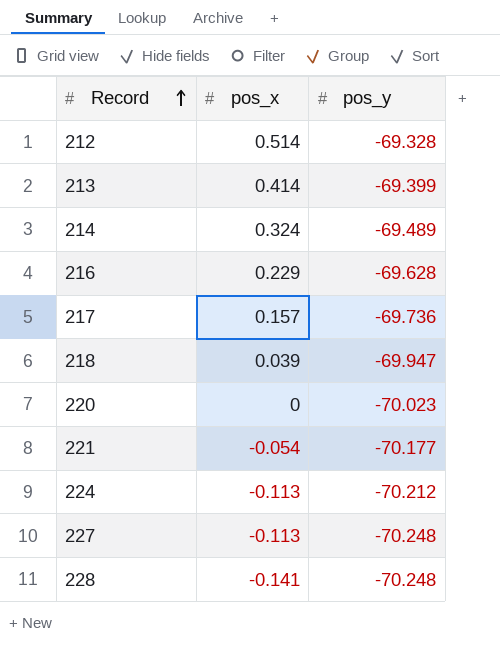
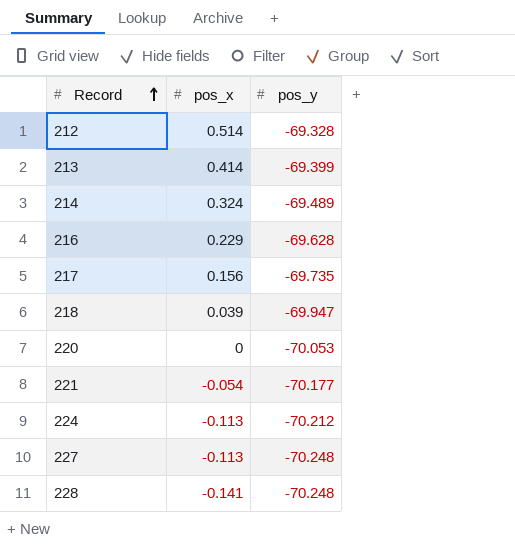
217 | pos_x: 0.157 -> 0.156
217 | pos_y: -69.736 -> -69.735
220 | pos_y: -70.023 -> -70.053

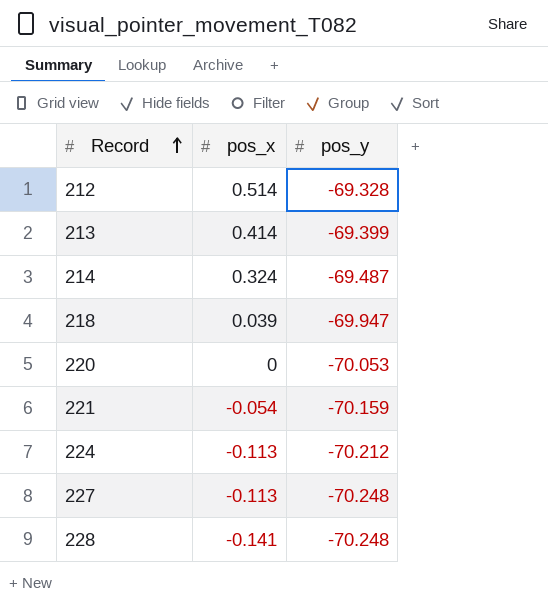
row 216: 0.229 | -69.628 -> none
row 217: 0.156 | -69.735 -> none
214 | pos_y: -69.489 -> -69.487
221 | pos_y: -70.177 -> -70.159

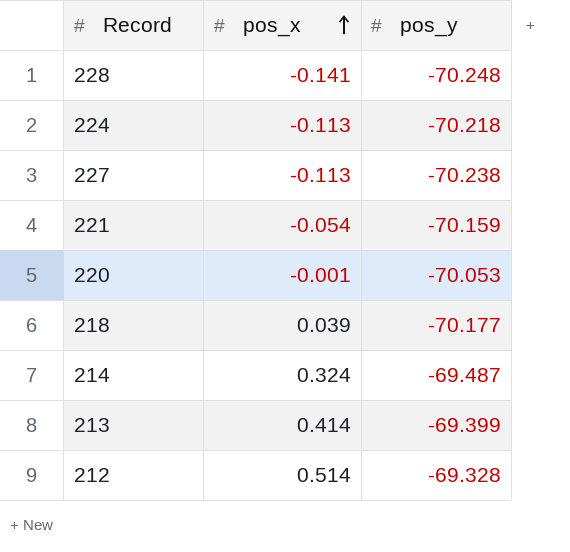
row order: Record ascending -> pos_x ascending
224 | pos_y: -70.212 -> -70.218
227 | pos_y: -70.248 -> -70.238
220 | pos_x: 0 -> -0.001
218 | pos_y: -69.947 -> -70.177

